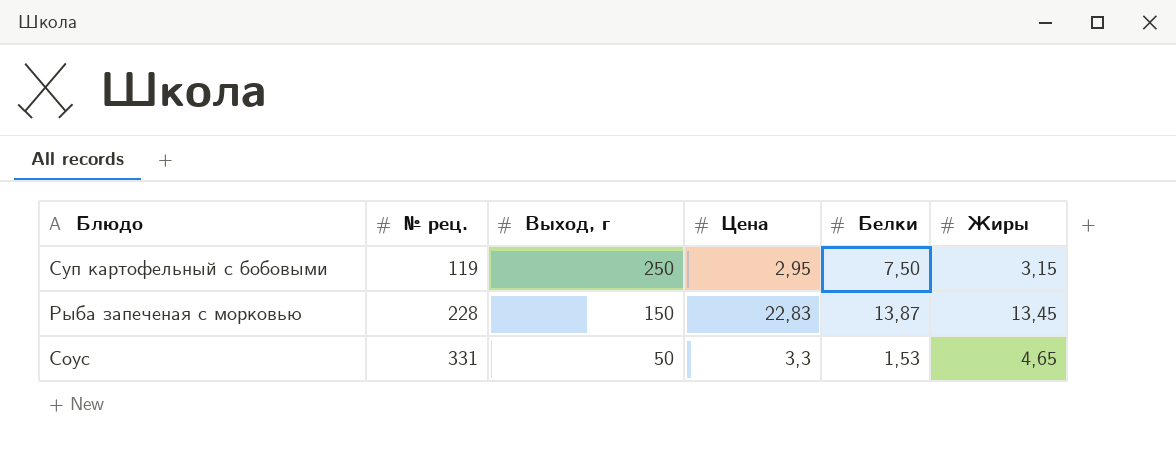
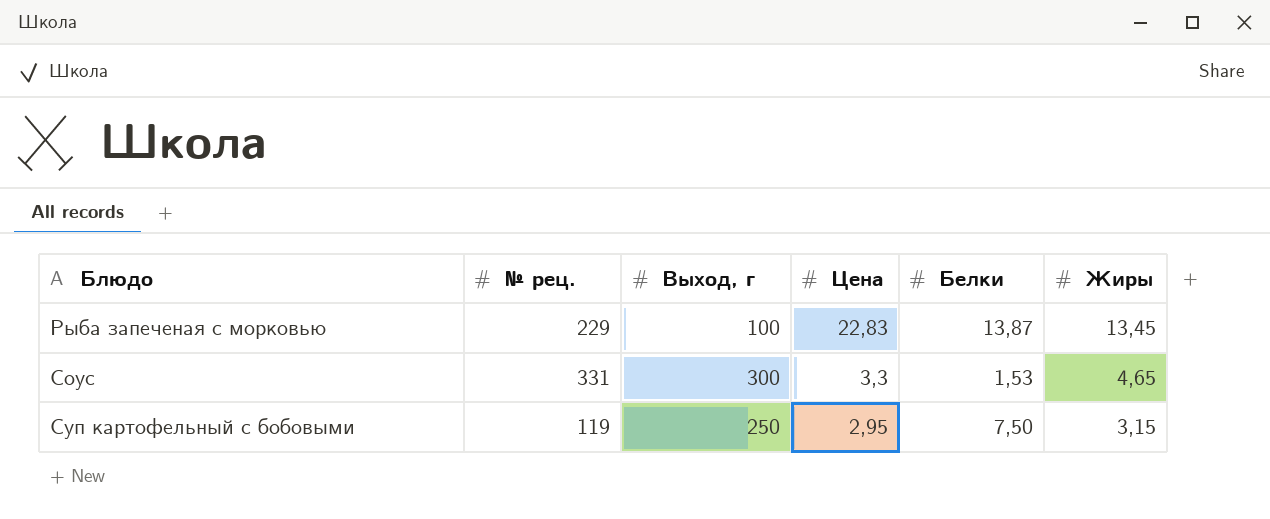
row order: № рец. ascending -> Блюдо ascending
Рыба запеченая с морковью | № рец.: 228 -> 229
Рыба запеченая с морковью | Выход, г: 150 -> 100
Соус | Выход, г: 50 -> 300

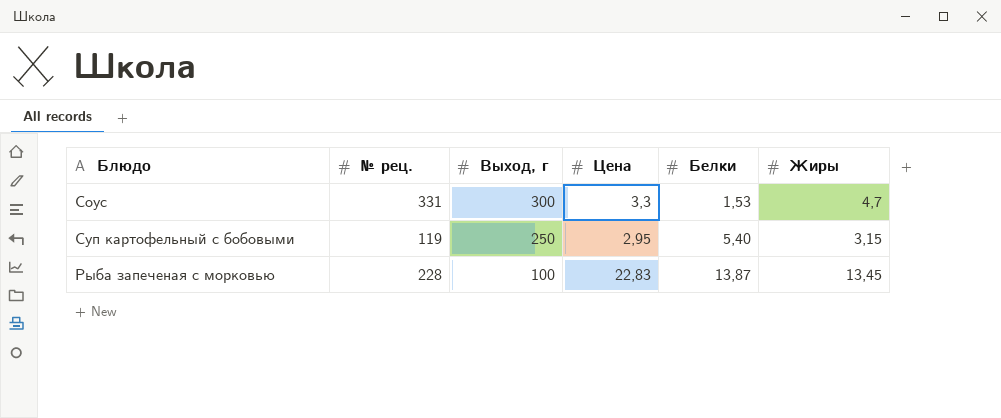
row order: Блюдо ascending -> Выход, г descending
Соус | Жиры: 4,65 -> 4,7
Суп картофельный с бобовыми | Белки: 7,50 -> 5,40
Рыба запеченая с морковью | № рец.: 229 -> 228

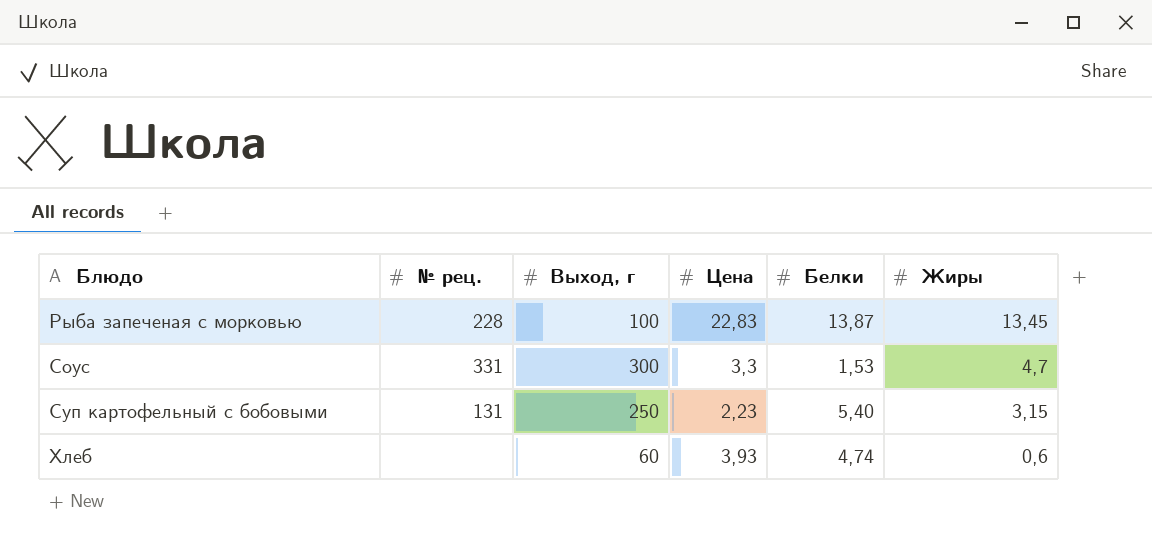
row order: Выход, г descending -> Блюдо ascending
Суп картофельный с бобовыми | № рец.: 119 -> 131
Суп картофельный с бобовыми | Цена: 2,95 -> 2,23
row Хлеб: none -> none | 60 | 3,93 | 4,74 | 0,6

